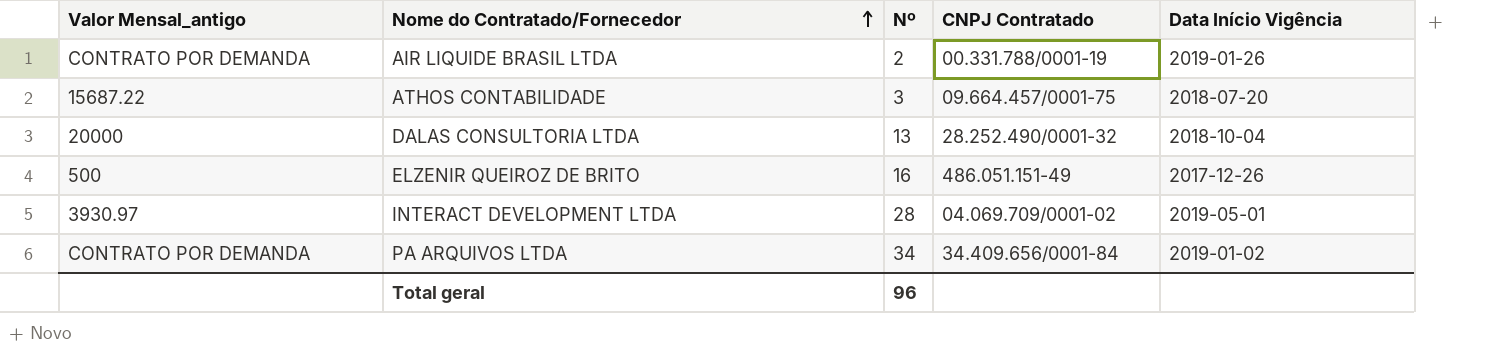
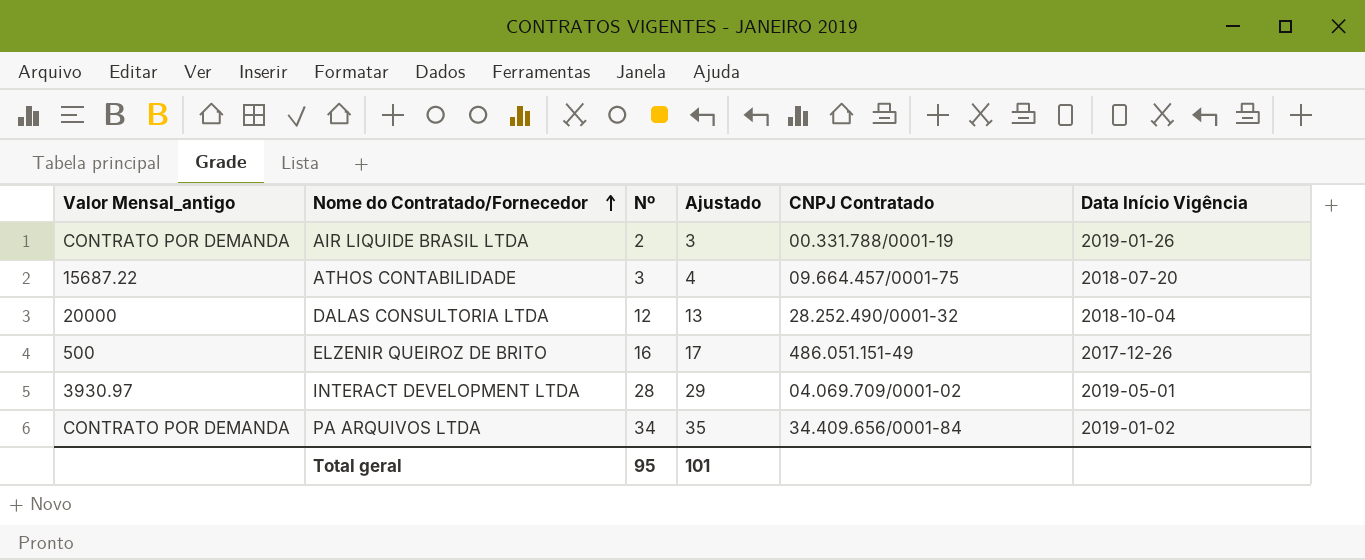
column Ajustado | formula: none -> [Nº] + 1
DALAS CONSULTORIA LTDA | Nº: 13 -> 12
Total geral | Nº: 96 -> 95

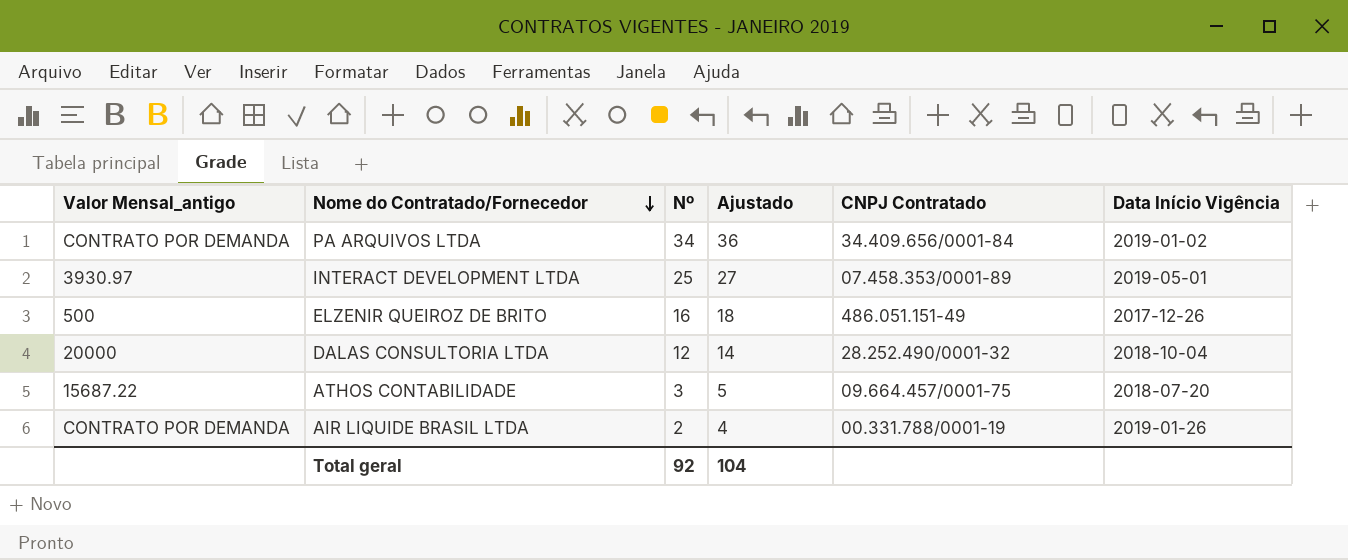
row order: Nome do Contratado/Fornecedor ascending -> Nome do Contratado/Fornecedor descending
column Ajustado | formula: [Nº] + 1 -> [Nº] + 2
INTERACT DEVELOPMENT LTDA | Nº: 28 -> 25
INTERACT DEVELOPMENT LTDA | CNPJ Contratado: 04.069.709/0001-02 -> 07.458.353/0001-89
Total geral | Nº: 95 -> 92
Total geral | Ajustado: 101 -> 104

